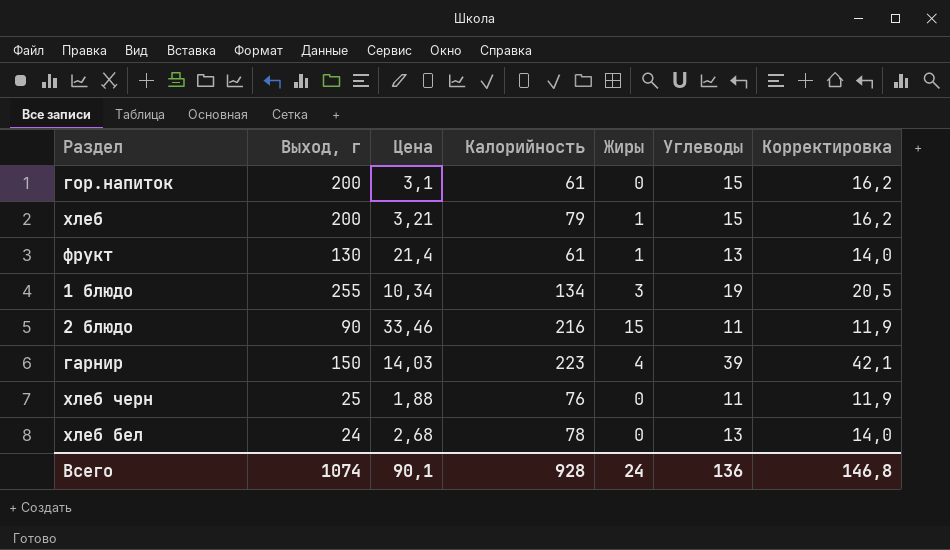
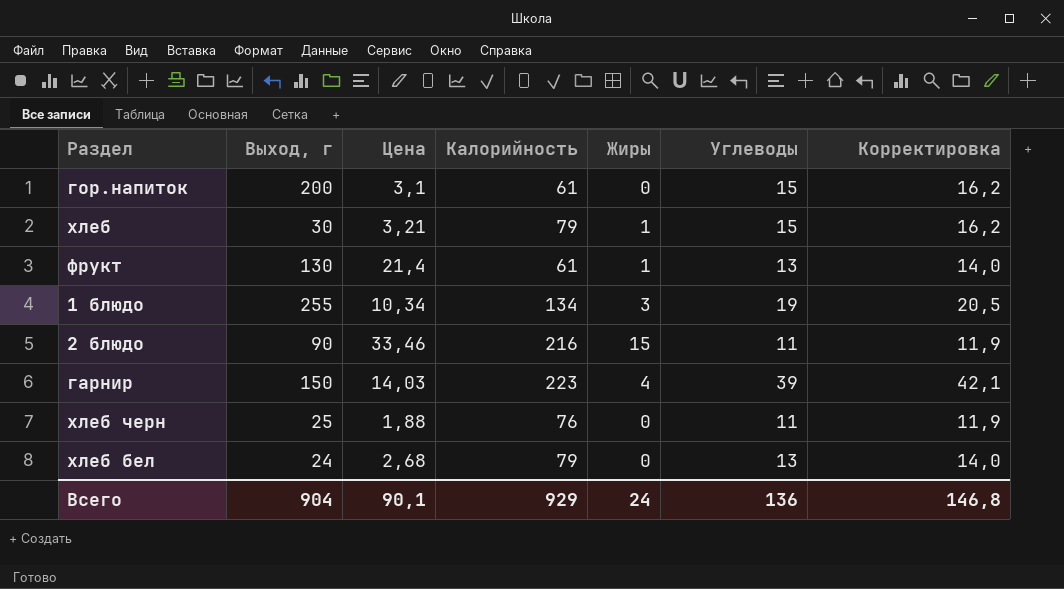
хлеб | Выход, г: 200 -> 30
хлеб бел | Калорийность: 78 -> 79
Всего | Выход, г: 1074 -> 904
Всего | Калорийность: 928 -> 929

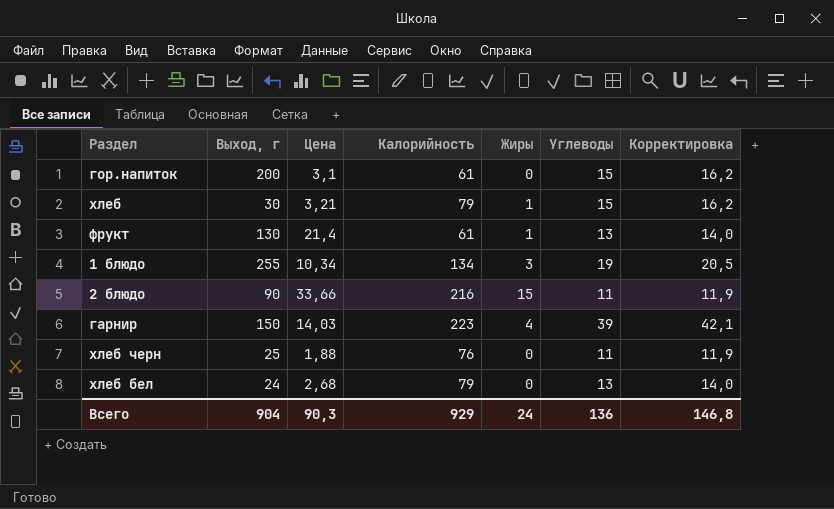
2 блюдо | Цена: 33,46 -> 33,66
Всего | Цена: 90,1 -> 90,3

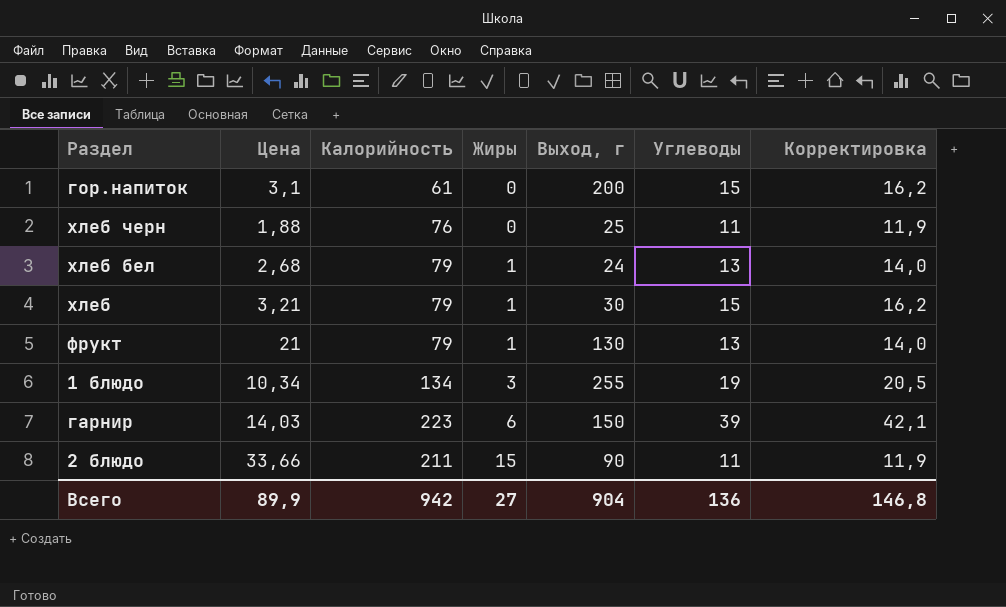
row order: none -> Жиры ascending
column Выход, г | position: 2 -> 5
хлеб бел | Жиры: 0 -> 1
фрукт | Цена: 21,4 -> 21
фрукт | Калорийность: 61 -> 79
гарнир | Жиры: 4 -> 6
2 блюдо | Калорийность: 216 -> 211
Всего | Цена: 90,3 -> 89,9
Всего | Калорийность: 929 -> 942
Всего | Жиры: 24 -> 27

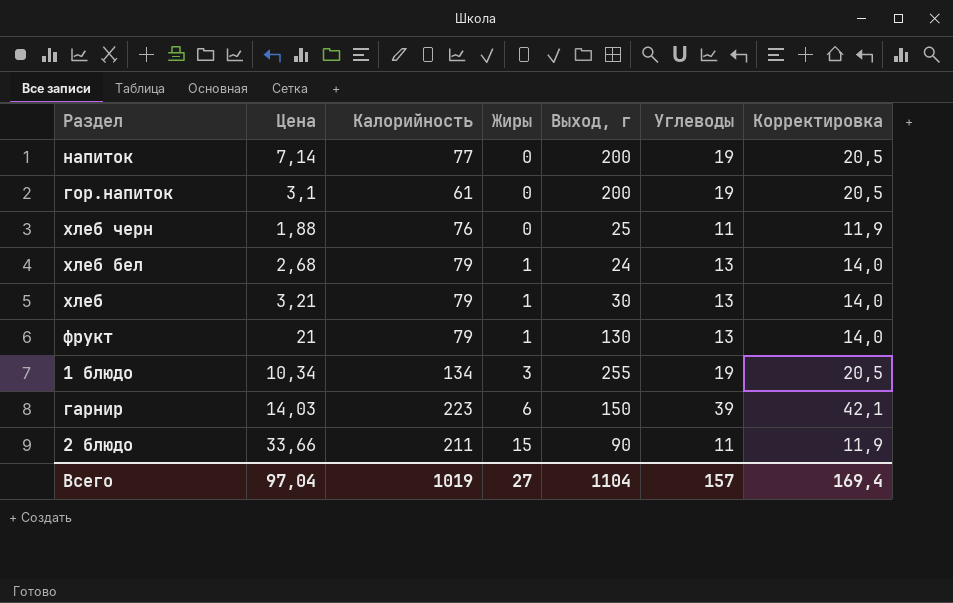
row напиток: none -> 7,14 | 77 | 0 | 200 | 19 | 20,5
гор.напиток | Углеводы: 15 -> 19
гор.напиток | Корректировка: 16,2 -> 20,5
хлеб | Углеводы: 15 -> 13
хлеб | Корректировка: 16,2 -> 14,0
Всего | Цена: 89,9 -> 97,04
Всего | Калорийность: 942 -> 1019
Всего | Выход, г: 904 -> 1104
Всего | Углеводы: 136 -> 157
Всего | Корректировка: 146,8 -> 169,4

